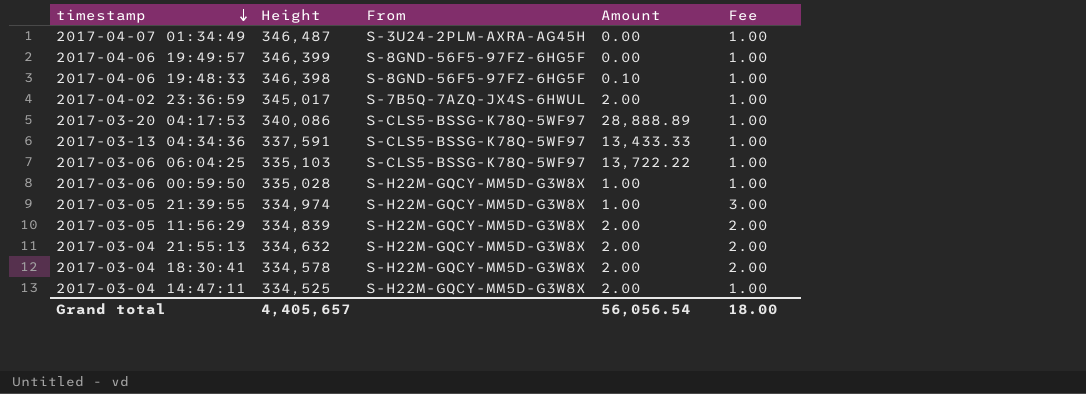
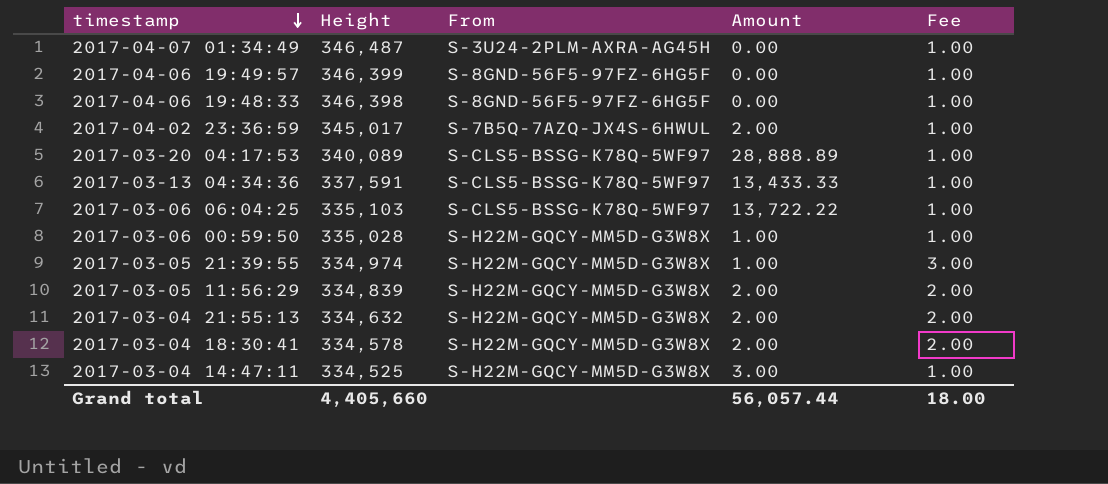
2017-04-06 19:48:33 | Amount: 0.10 -> 0.00
2017-03-20 04:17:53 | Height: 340,086 -> 340,089
2017-03-04 14:47:11 | Amount: 2.00 -> 3.00
Grand total | Height: 4,405,657 -> 4,405,660
Grand total | Amount: 56,056.54 -> 56,057.44

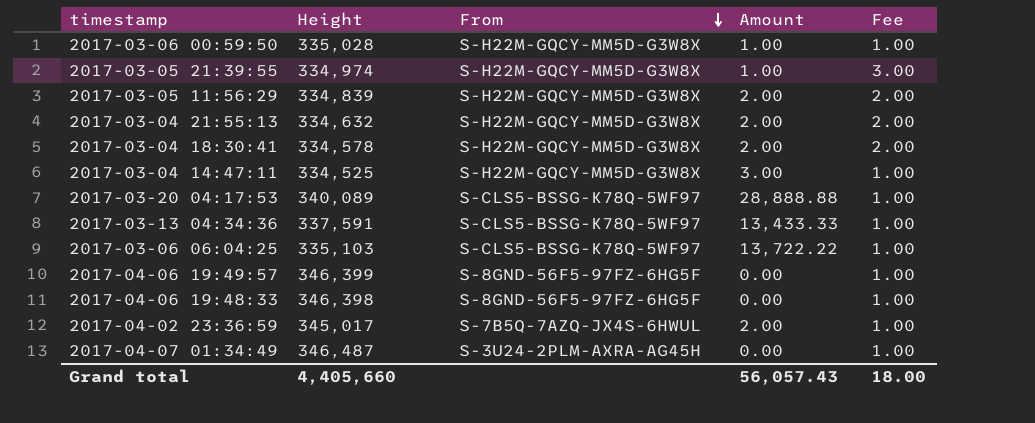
row order: timestamp descending -> From descending
2017-03-20 04:17:53 | Amount: 28,888.89 -> 28,888.88
Grand total | Amount: 56,057.44 -> 56,057.43

